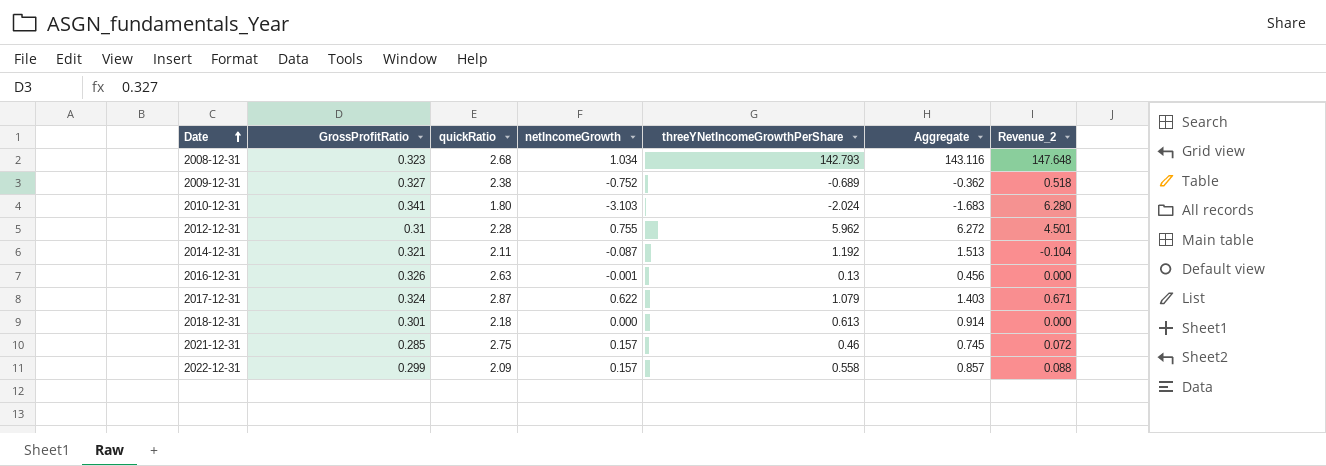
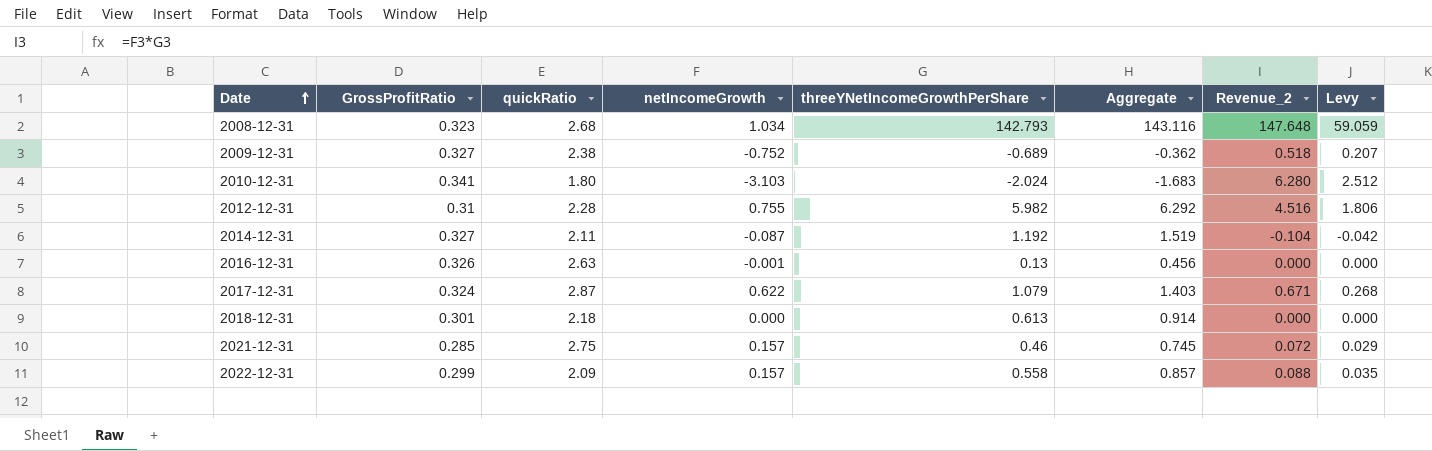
column Levy | formula: none -> [Revenue_2] * 0.4
2012-12-31 | threeYNetIncomeGrowthPerShare: 5.962 -> 5.982
2012-12-31 | Aggregate: 6.272 -> 6.292
2012-12-31 | Revenue_2: 4.501 -> 4.516
2014-12-31 | GrossProfitRatio: 0.321 -> 0.327
2014-12-31 | Aggregate: 1.513 -> 1.519

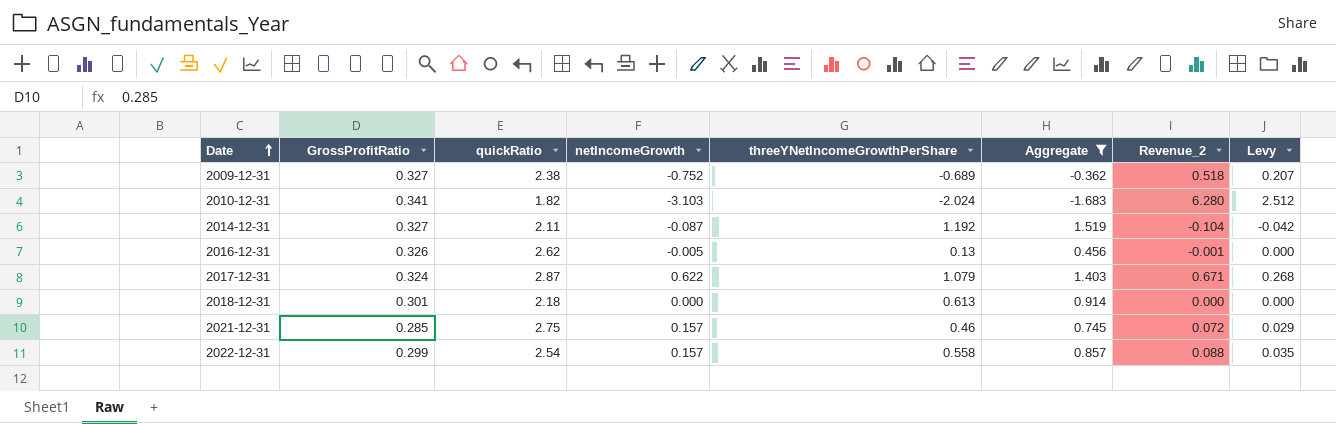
filter: none -> Aggregate <= 1.519
2010-12-31 | quickRatio: 1.80 -> 1.82
2016-12-31 | quickRatio: 2.63 -> 2.62
2016-12-31 | netIncomeGrowth: -0.001 -> -0.005
2016-12-31 | Revenue_2: 0.000 -> -0.001
2022-12-31 | quickRatio: 2.09 -> 2.54

